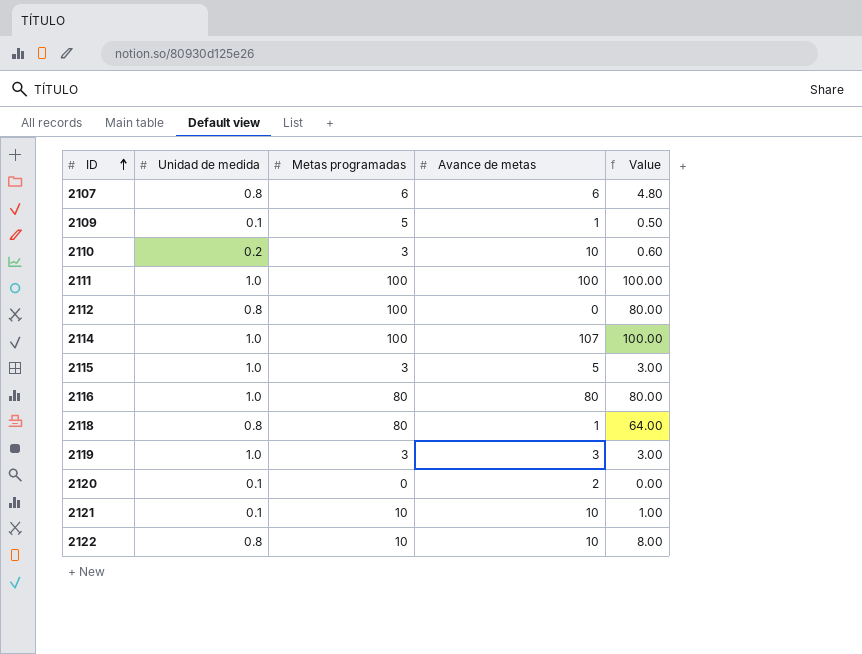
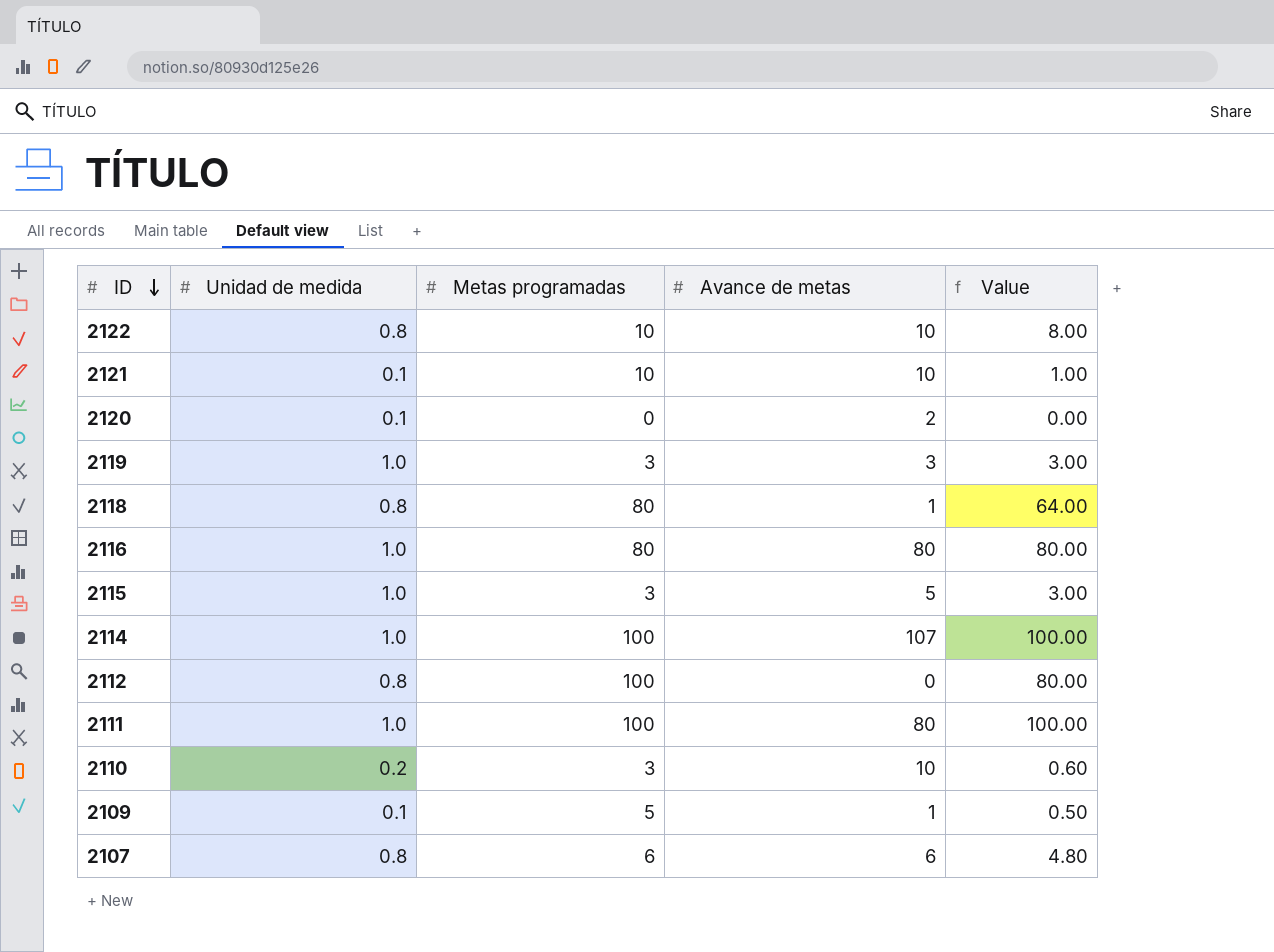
row order: ID ascending -> ID descending
2111 | Avance de metas: 100 -> 80

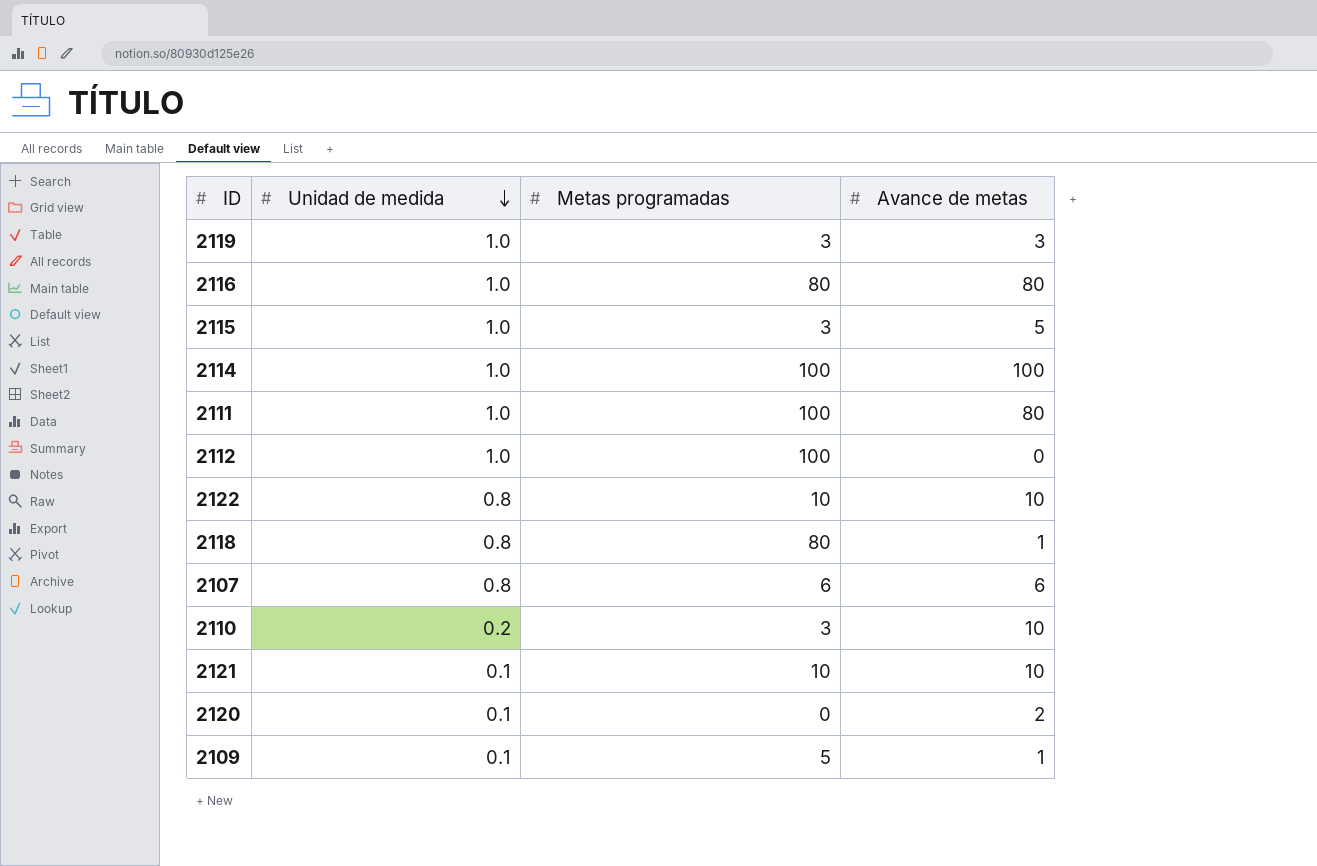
row order: ID descending -> Unidad de medida descending
column Value | formula: [Unidad de medida] * [Metas programadas] -> none
2114 | Avance de metas: 107 -> 100
2112 | Unidad de medida: 0.8 -> 1.0

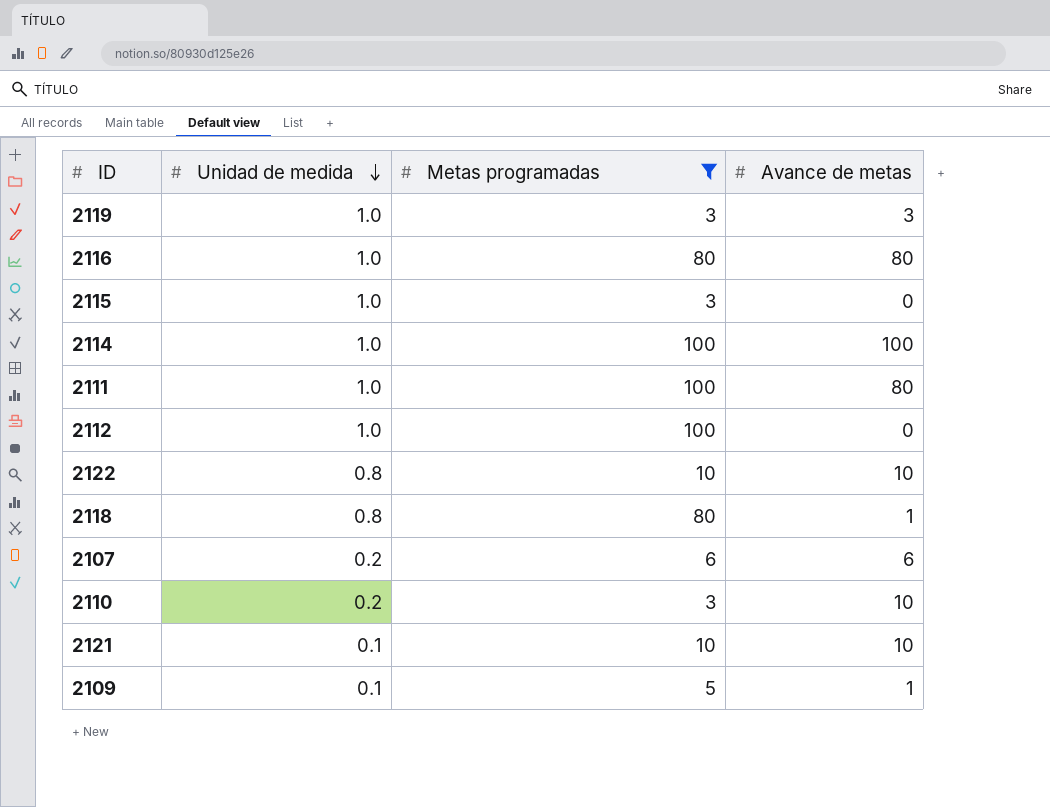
filter: none -> Metas programadas != 0
2115 | Avance de metas: 5 -> 0
2107 | Unidad de medida: 0.8 -> 0.2

